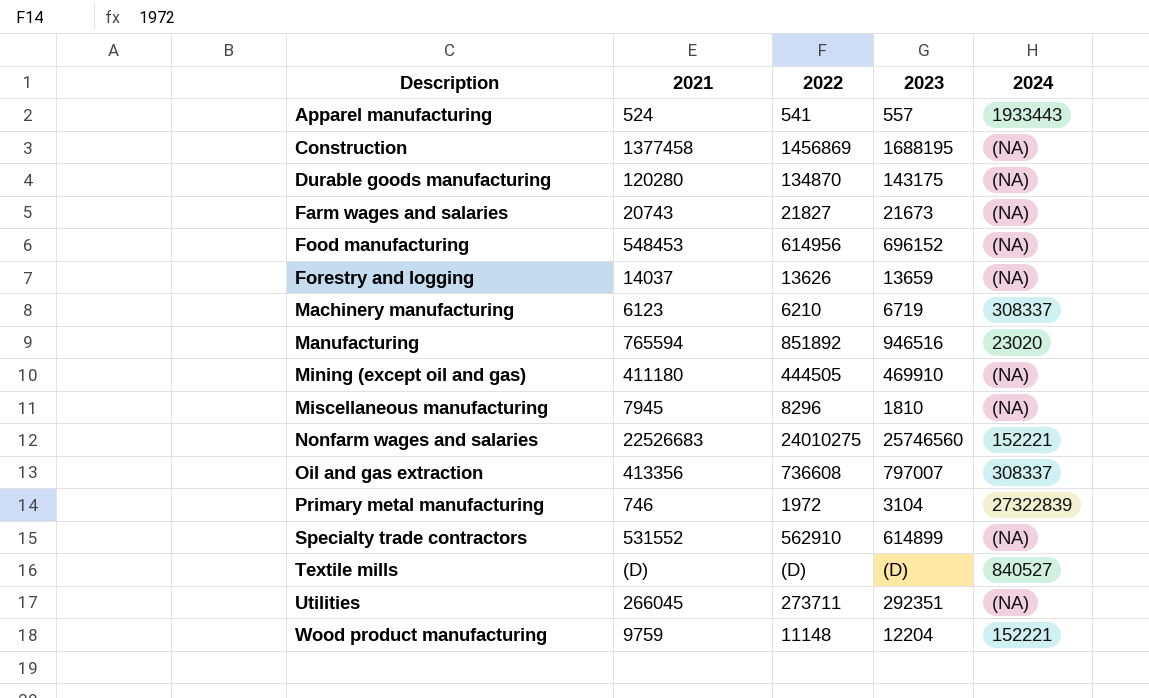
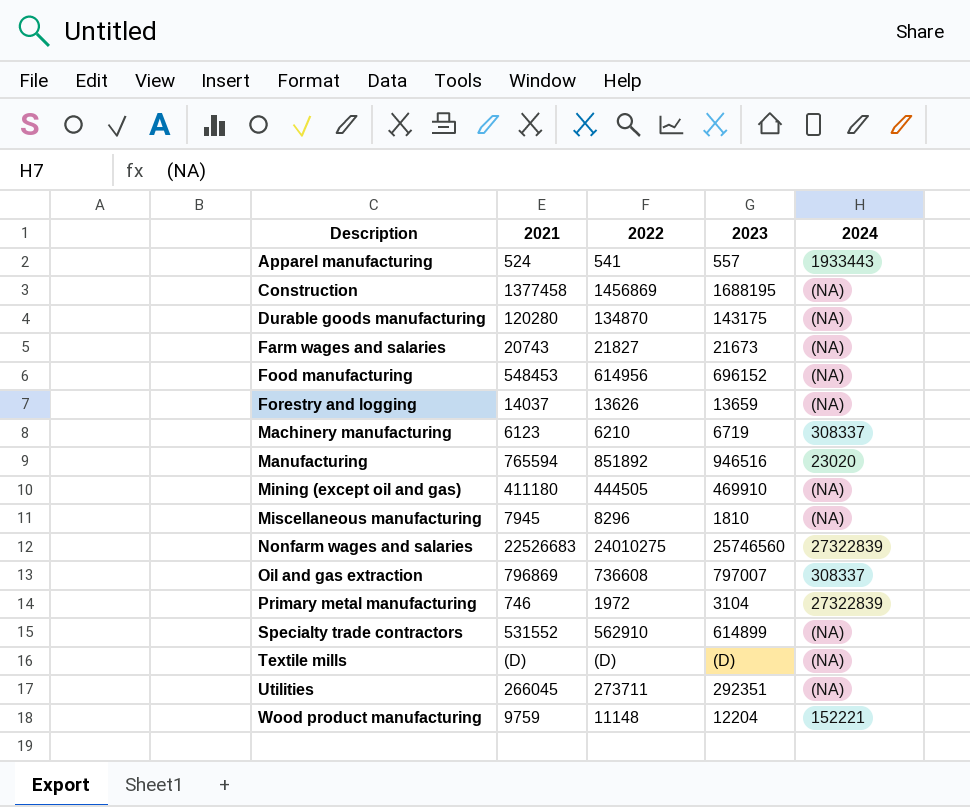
Nonfarm wages and salaries | 2024: 152221 -> 27322839
Oil and gas extraction | 2021: 413356 -> 796869
Textile mills | 2024: 840527 -> (NA)

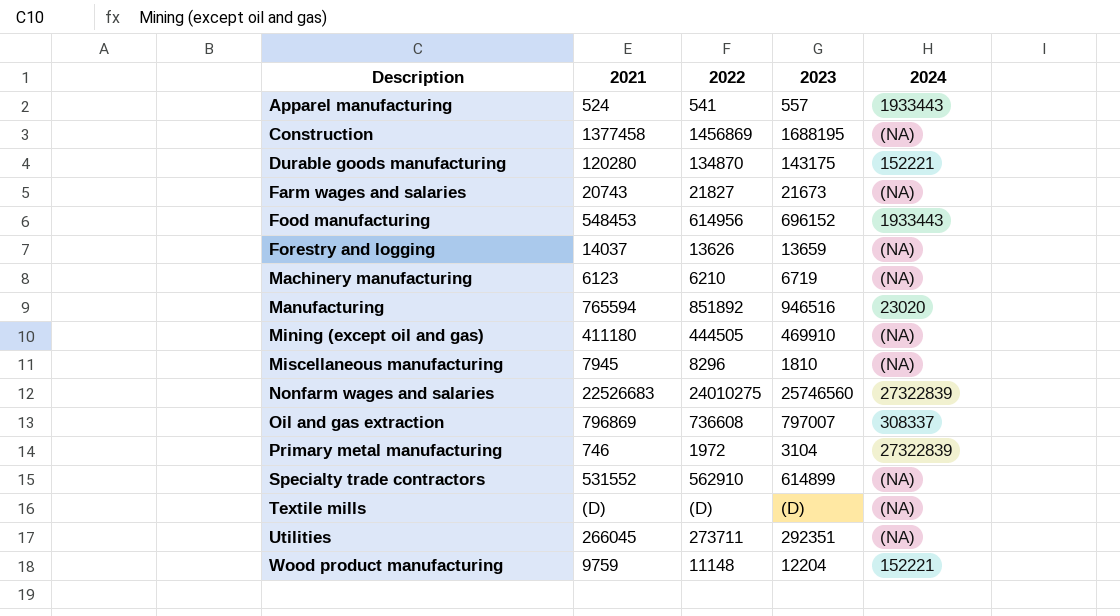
Durable goods manufacturing | 2024: (NA) -> 152221
Food manufacturing | 2024: (NA) -> 1933443
Machinery manufacturing | 2024: 308337 -> (NA)

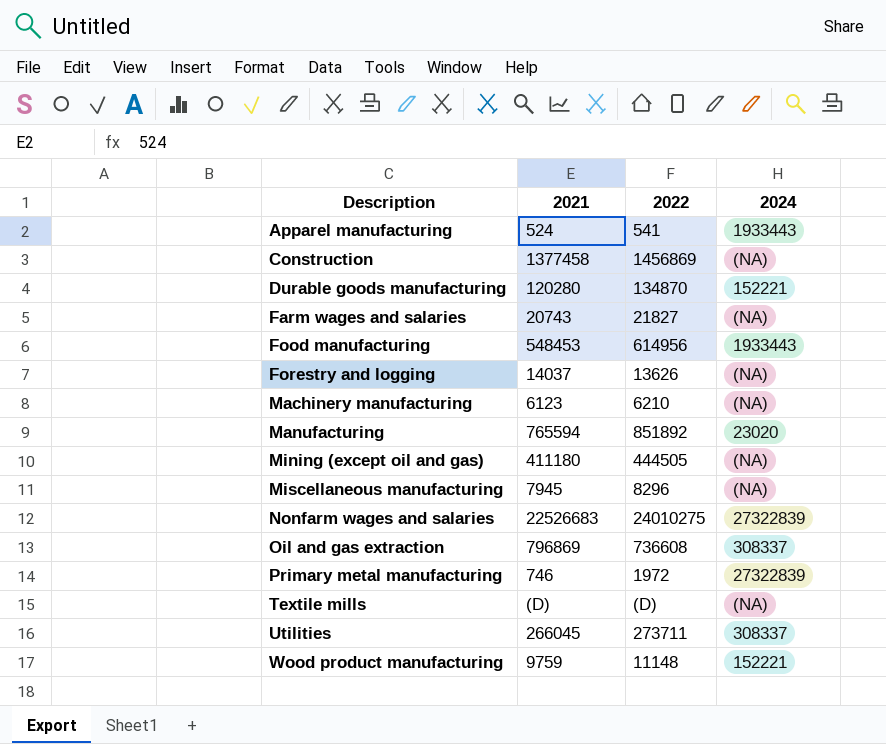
column 2023 | position: 4 -> none
row Specialty trade contractors: 531552 | 562910 | 614899 | (NA) -> none
Utilities | 2024: (NA) -> 308337

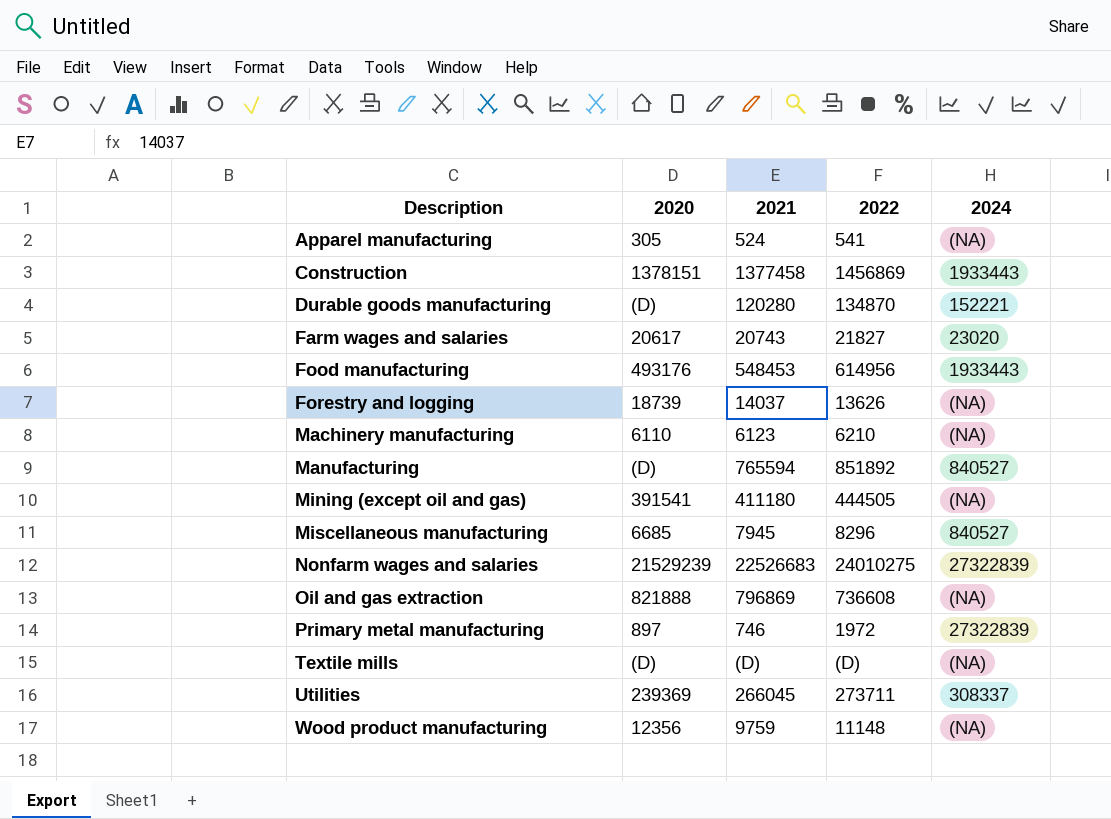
column 2020 | position: none -> 2
Apparel manufacturing | 2024: 1933443 -> (NA)
Construction | 2024: (NA) -> 1933443
Farm wages and salaries | 2024: (NA) -> 23020
Manufacturing | 2024: 23020 -> 840527
Miscellaneous manufacturing | 2024: (NA) -> 840527
Oil and gas extraction | 2024: 308337 -> (NA)
Wood product manufacturing | 2024: 152221 -> (NA)

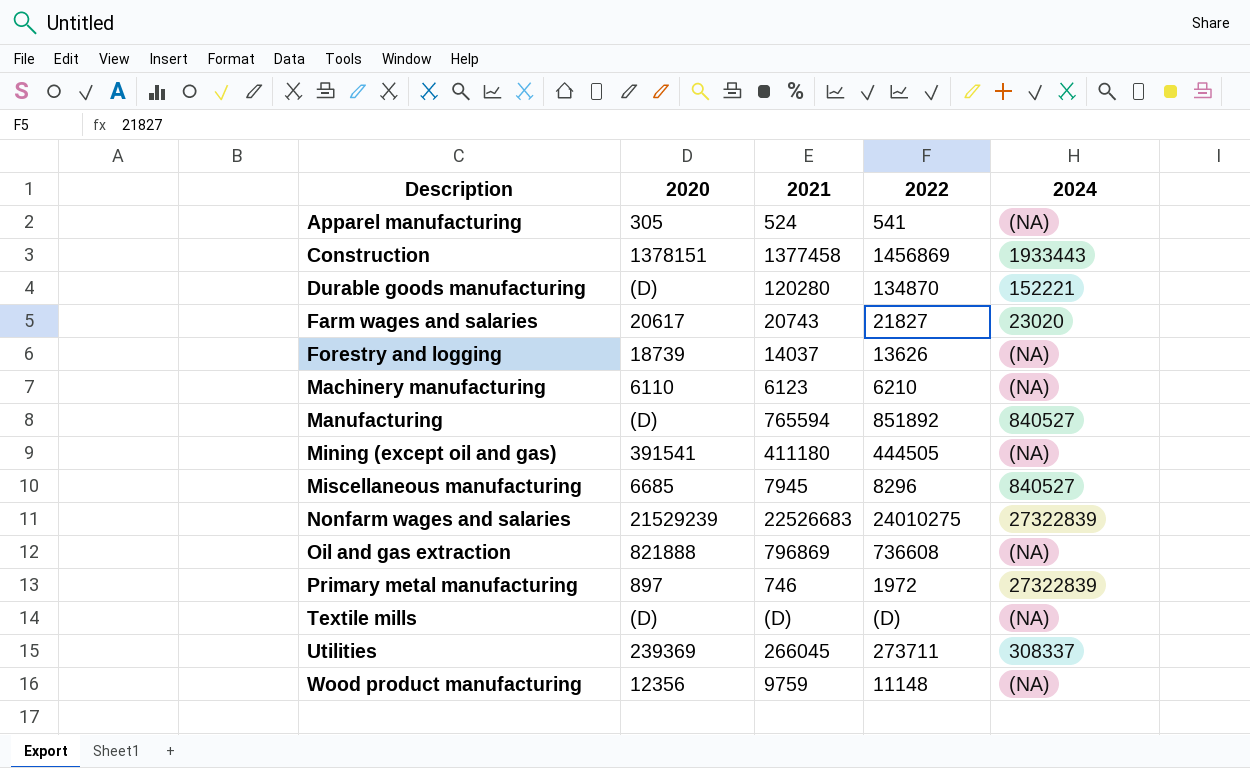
row Food manufacturing: 493176 | 548453 | 614956 | 1933443 -> none

